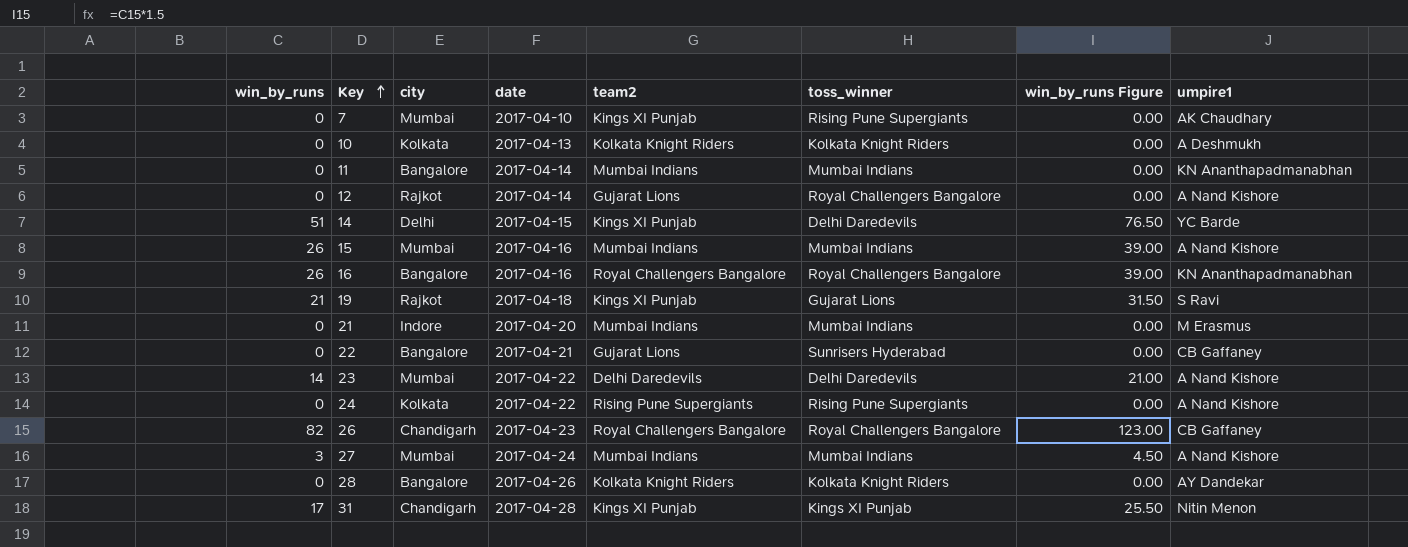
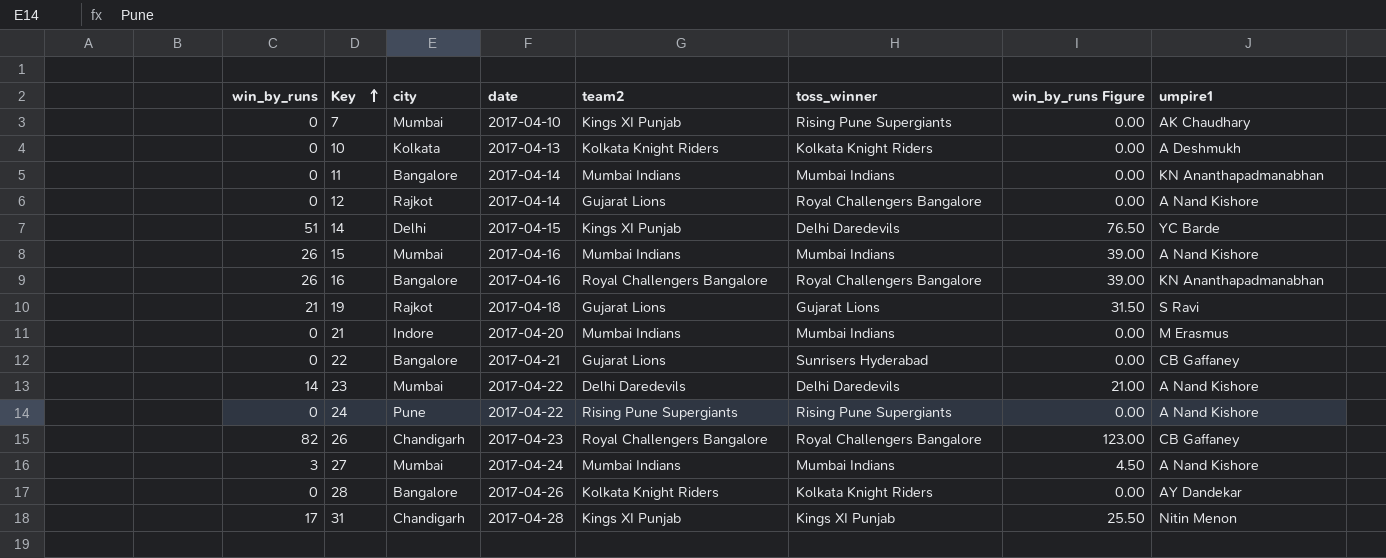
19 | team2: Kings XI Punjab -> Gujarat Lions
24 | city: Kolkata -> Pune

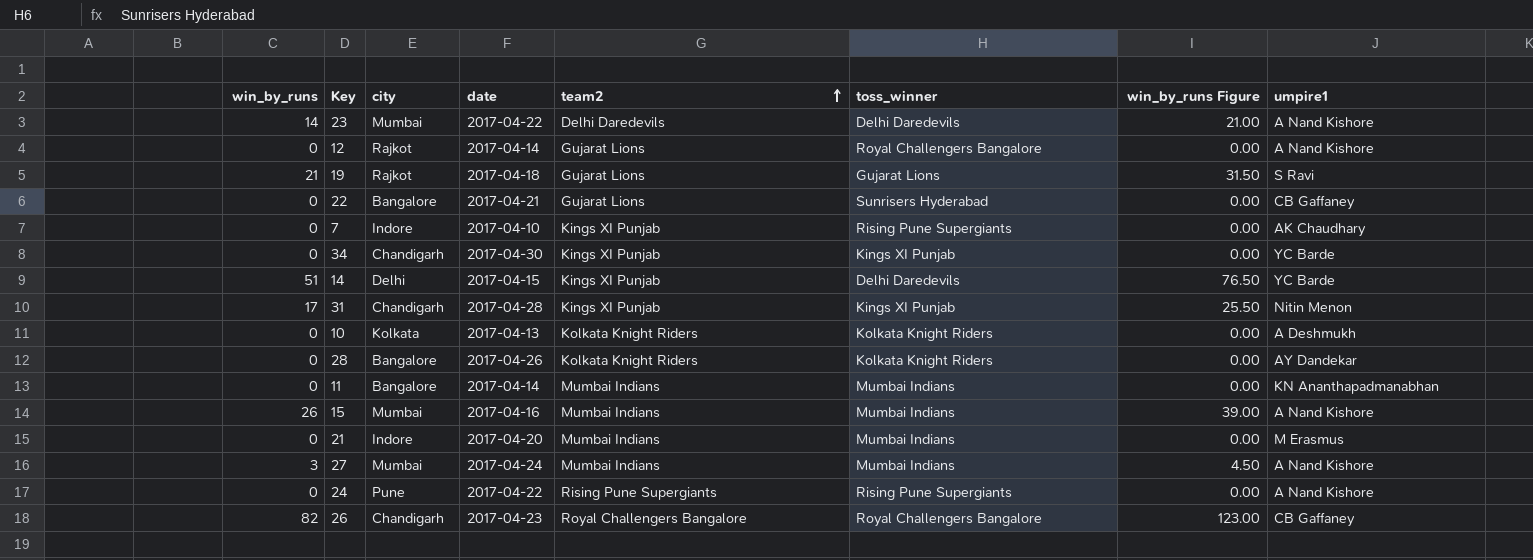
row order: Key ascending -> team2 ascending
row 16: 26 | Bangalore | 2017-04-16 | Royal Challengers Bangalore | Royal Challengers Bangalore | 39.00 | KN Ananthapadmanabhan -> none
7 | city: Mumbai -> Indore
row 34: none -> 0 | Chandigarh | 2017-04-30 | Kings XI Punjab | Kings XI Punjab | 0.00 | YC Barde

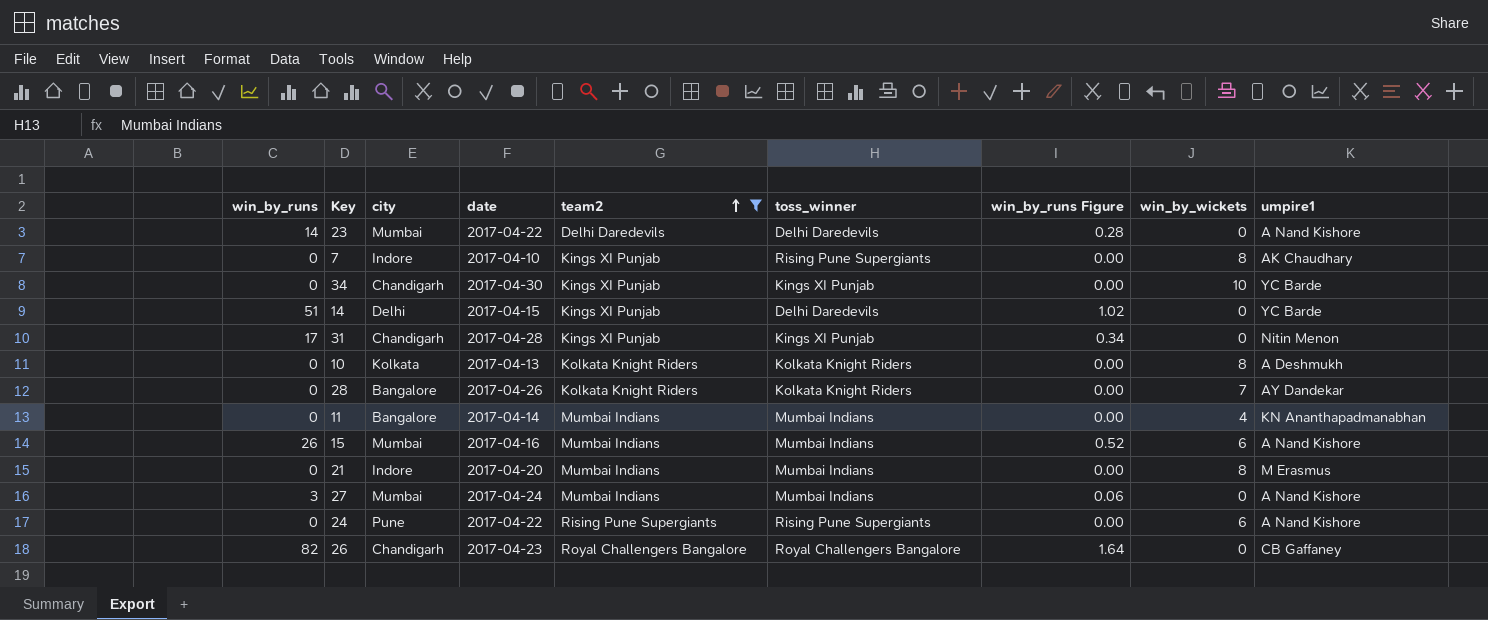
filter: none -> team2 != Gujarat Lions
column win_by_runs Figure | formula: [win_by_runs] * 1.5 -> [win_by_runs] * 0.02
column win_by_wickets | position: none -> 8

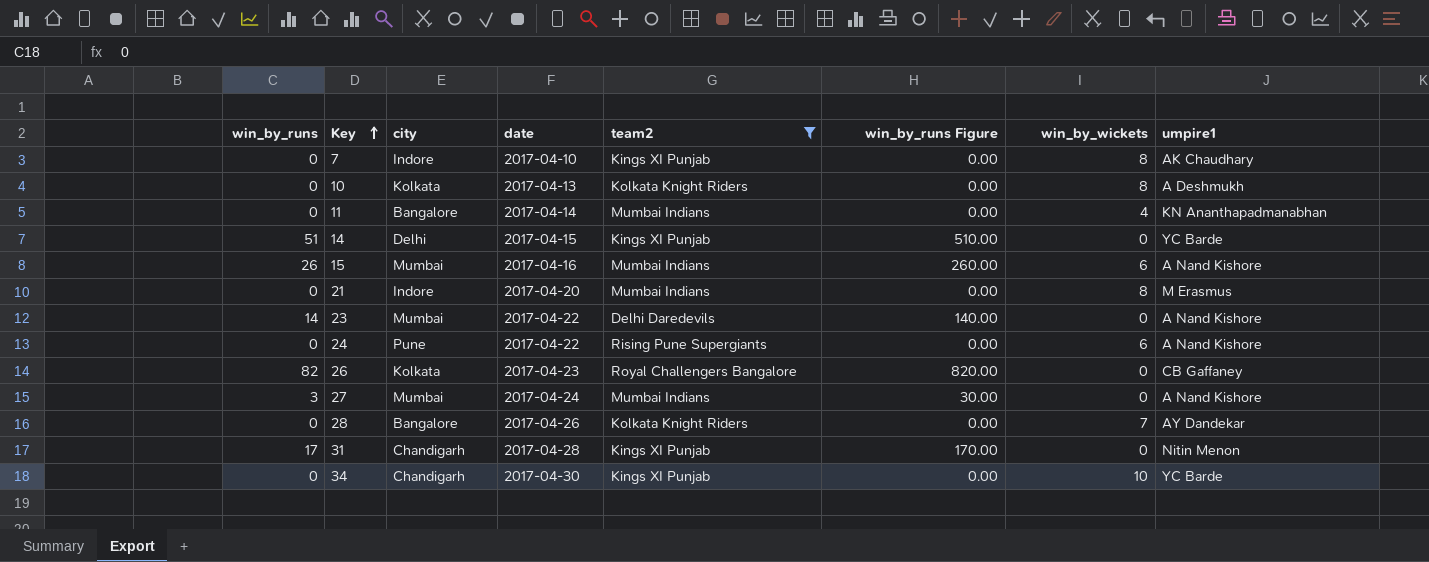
row order: team2 ascending -> Key ascending
column toss_winner | position: 6 -> none
column win_by_runs Figure | formula: [win_by_runs] * 0.02 -> [win_by_runs] * 10
26 | city: Chandigarh -> Kolkata

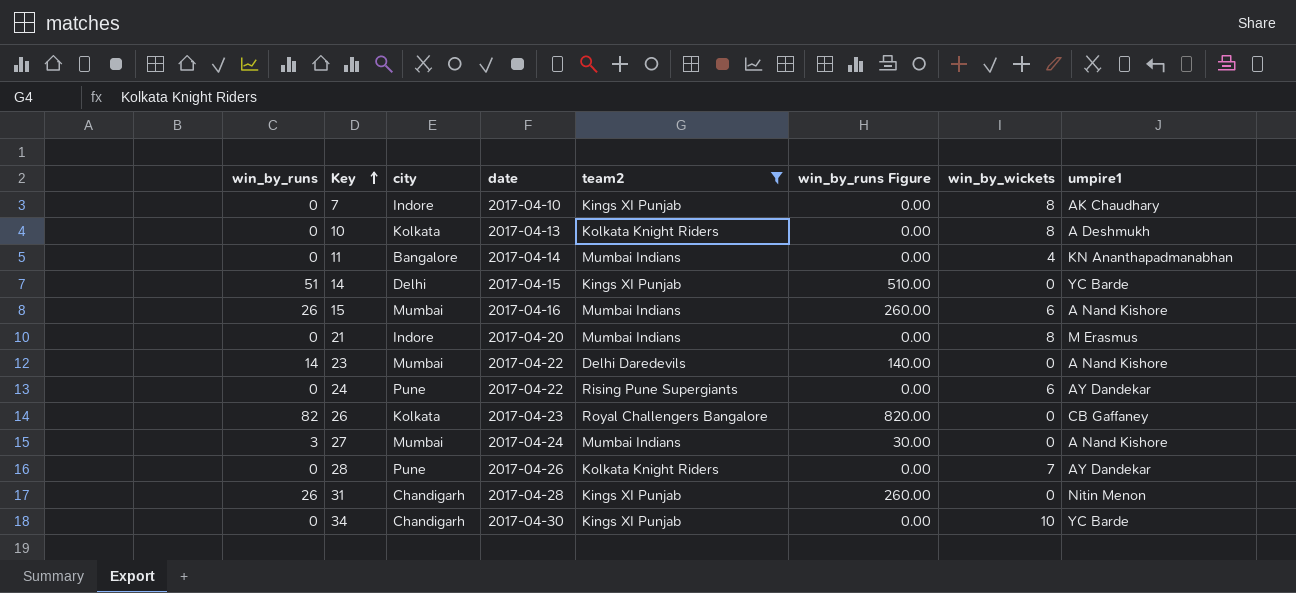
24 | umpire1: A Nand Kishore -> AY Dandekar
28 | city: Bangalore -> Pune
31 | win_by_runs: 17 -> 26
31 | win_by_runs Figure: 170.00 -> 260.00

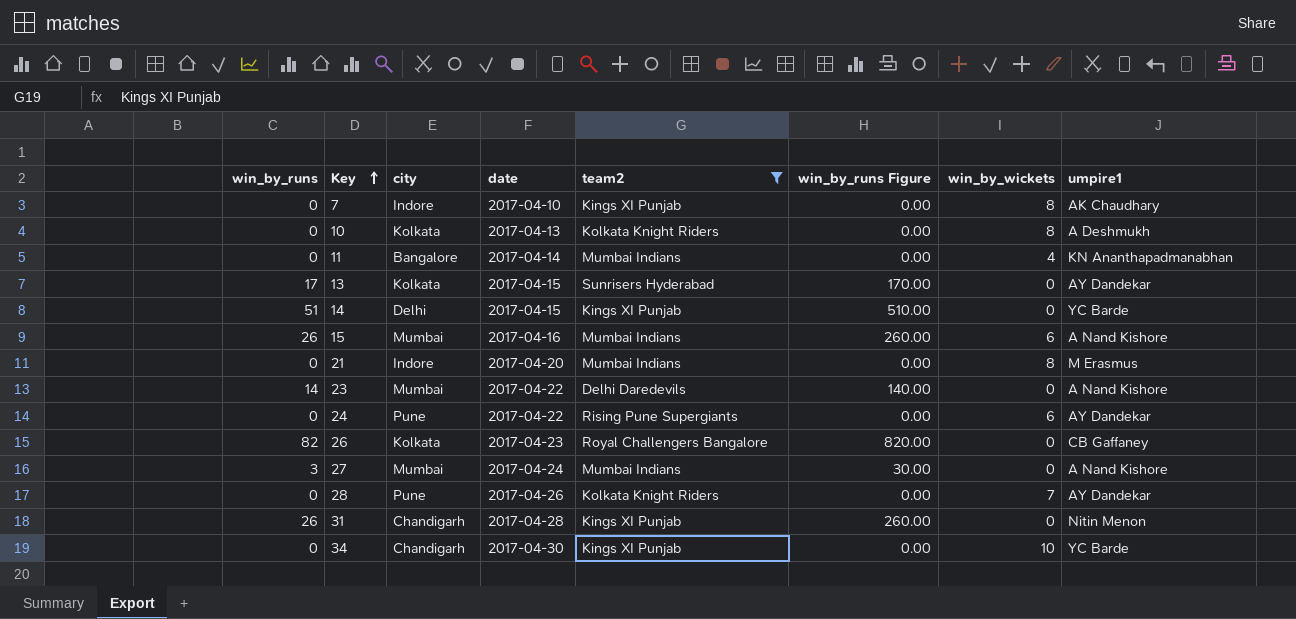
row 13: none -> 17 | Kolkata | 2017-04-15 | Sunrisers Hyderabad | 170.00 | 0 | AY Dandekar

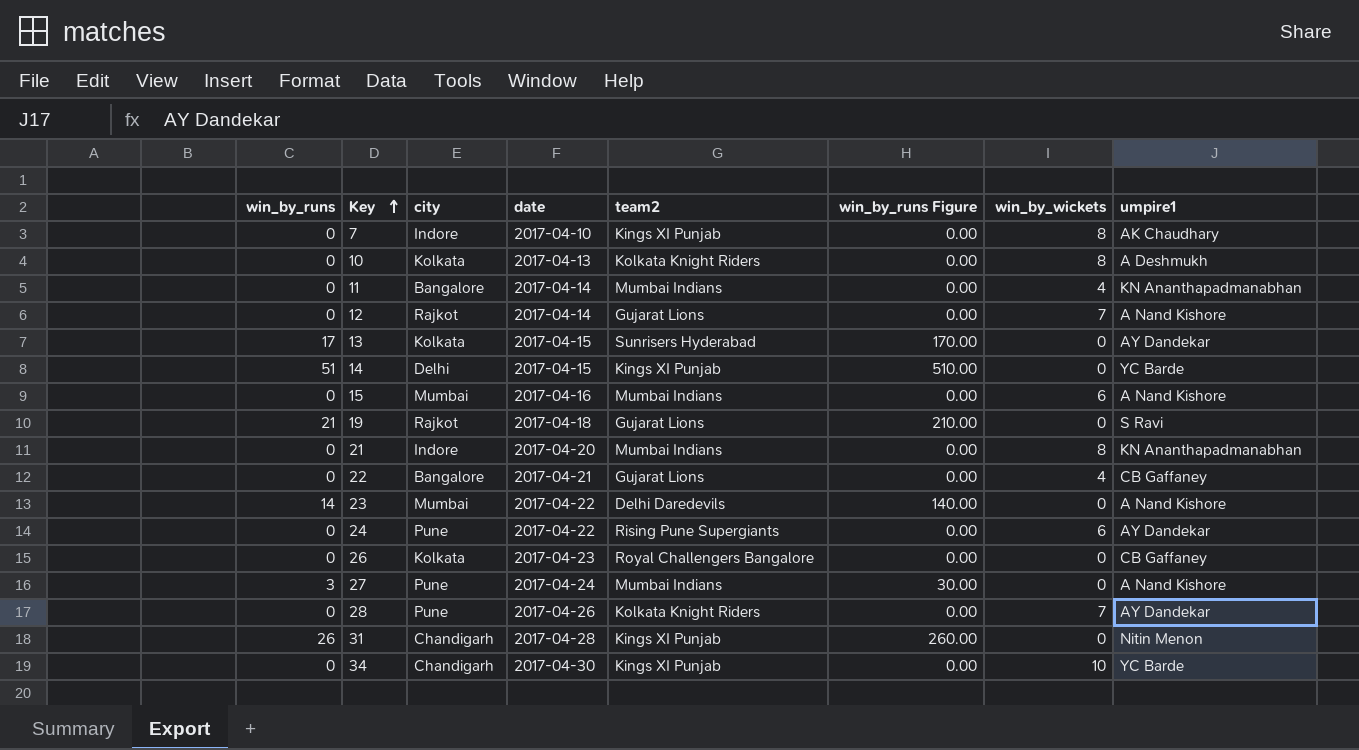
filter: team2 != Gujarat Lions -> none
15 | win_by_runs: 26 -> 0
15 | win_by_runs Figure: 260.00 -> 0.00
21 | umpire1: M Erasmus -> KN Ananthapadmanabhan
26 | win_by_runs: 82 -> 0
26 | win_by_runs Figure: 820.00 -> 0.00
27 | city: Mumbai -> Pune

